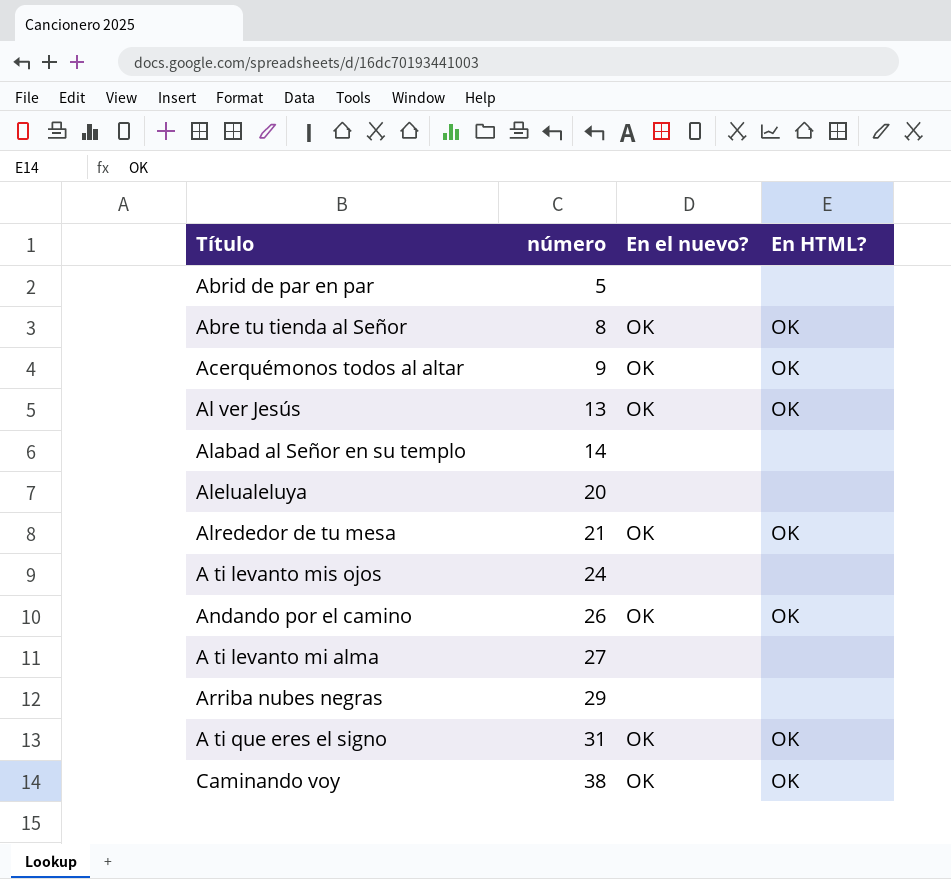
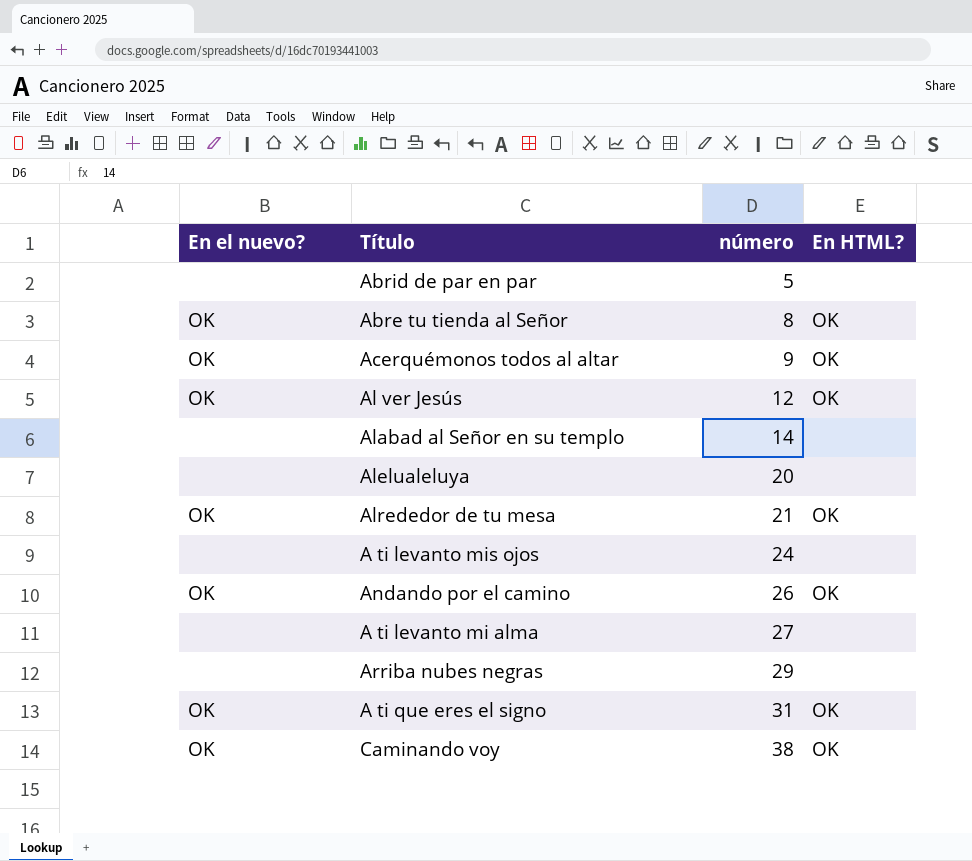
column En el nuevo? | position: 3 -> 1
Al ver Jesús | número: 13 -> 12

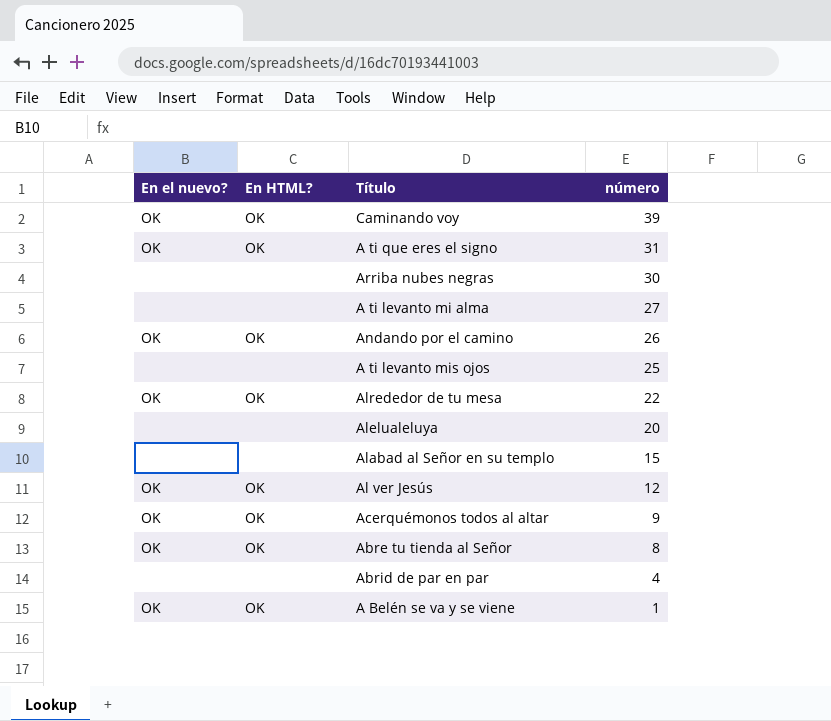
row order: número ascending -> número descending
column En HTML? | position: 4 -> 2
Caminando voy | número: 38 -> 39
Arriba nubes negras | número: 29 -> 30
A ti levanto mis ojos | número: 24 -> 25
Alrededor de tu mesa | número: 21 -> 22
Alabad al Señor en su templo | número: 14 -> 15
Abrid de par en par | número: 5 -> 4
row A Belén se va y se viene: none -> OK | OK | 1

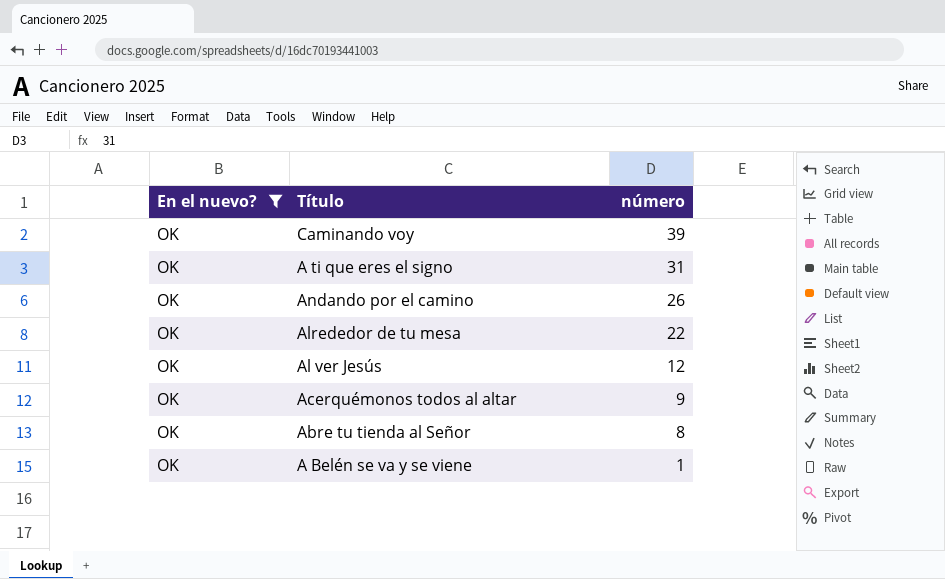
filter: none -> En el nuevo? = OK
column En HTML? | position: 2 -> none

